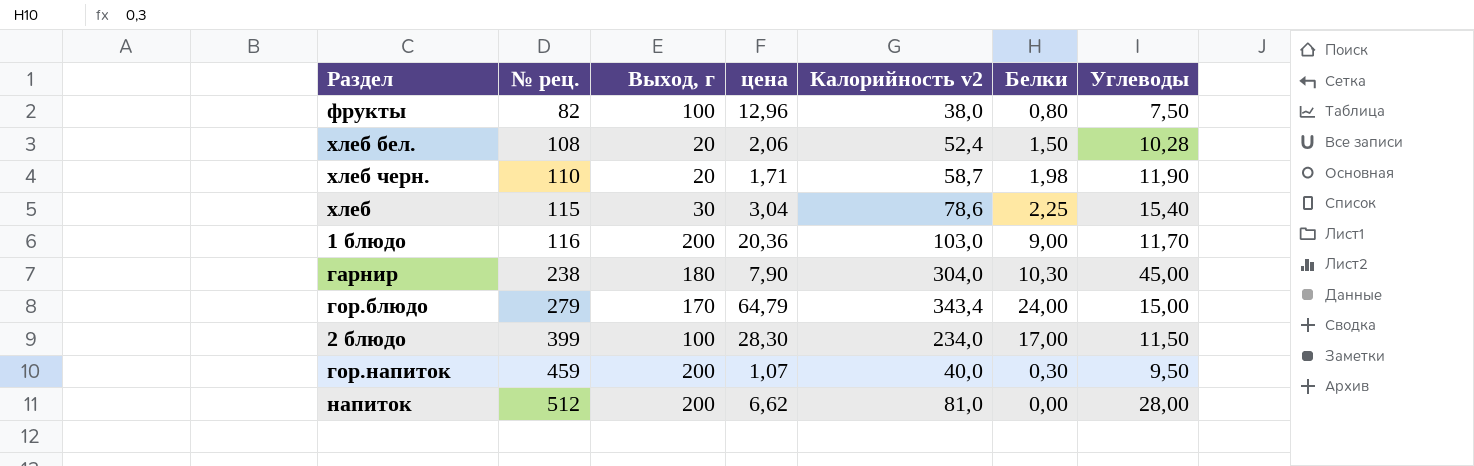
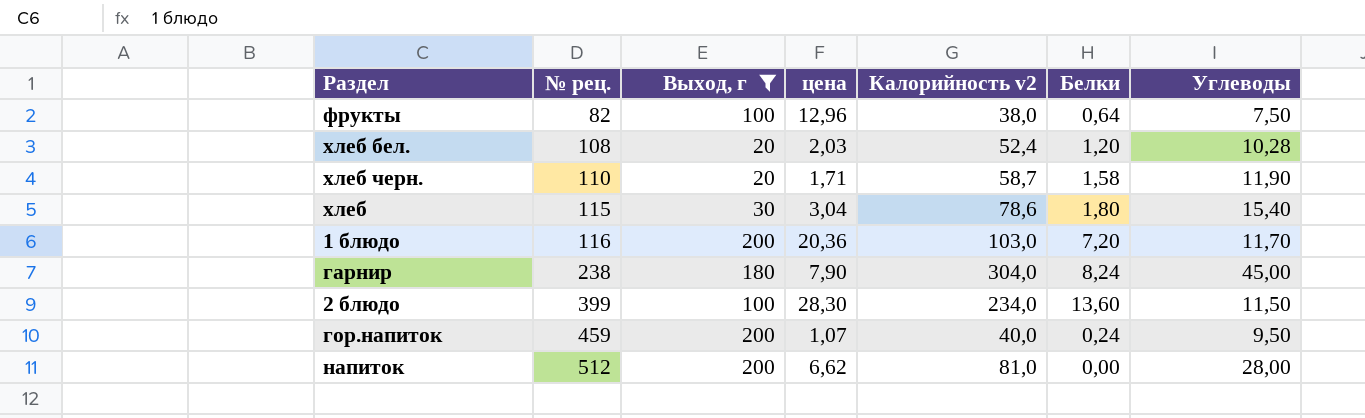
filter: none -> Выход, г != 170
фрукты | Белки: 0,80 -> 0,64
хлеб бел. | цена: 2,06 -> 2,03
хлеб бел. | Белки: 1,50 -> 1,20
хлеб черн. | Белки: 1,98 -> 1,58
хлеб | Белки: 2,25 -> 1,80
1 блюдо | Белки: 9,00 -> 7,20
гарнир | Белки: 10,30 -> 8,24
2 блюдо | Белки: 17,00 -> 13,60
гор.напиток | Белки: 0,30 -> 0,24

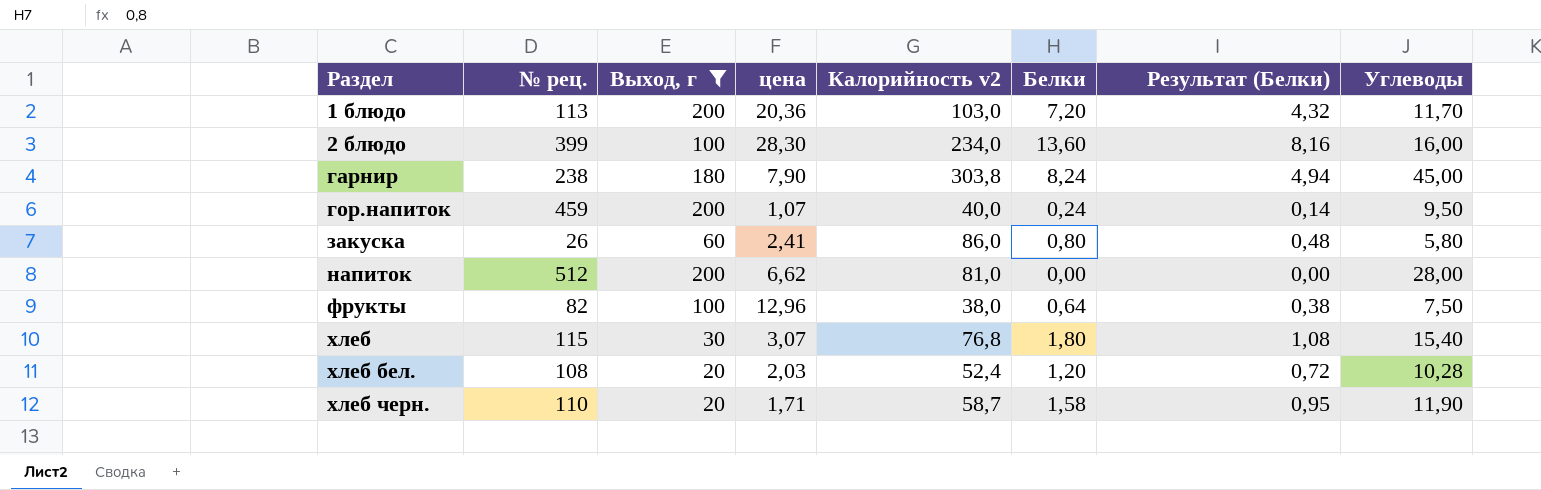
row order: № рец. ascending -> Раздел ascending
column Результат (Белки) | formula: none -> [Белки] * 0,6
1 блюдо | № рец.: 116 -> 113
2 блюдо | Углеводы: 11,50 -> 16,00
гарнир | Калорийность v2: 304,0 -> 303,8
row закуска: none -> 26 | 60 | 2,41 | 86,0 | 0,80 | 0,48 | 5,80
хлеб | цена: 3,04 -> 3,07
хлеб | Калорийность v2: 78,6 -> 76,8

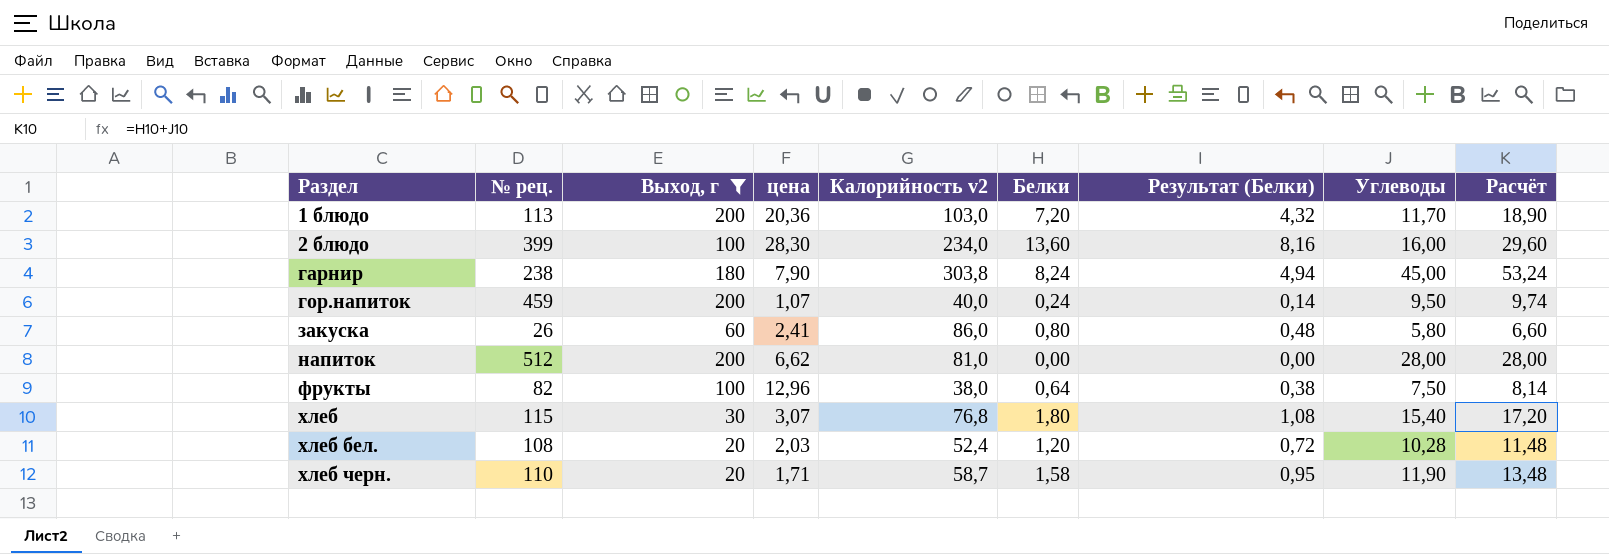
column Расчёт | formula: none -> [Белки] + [Углеводы]

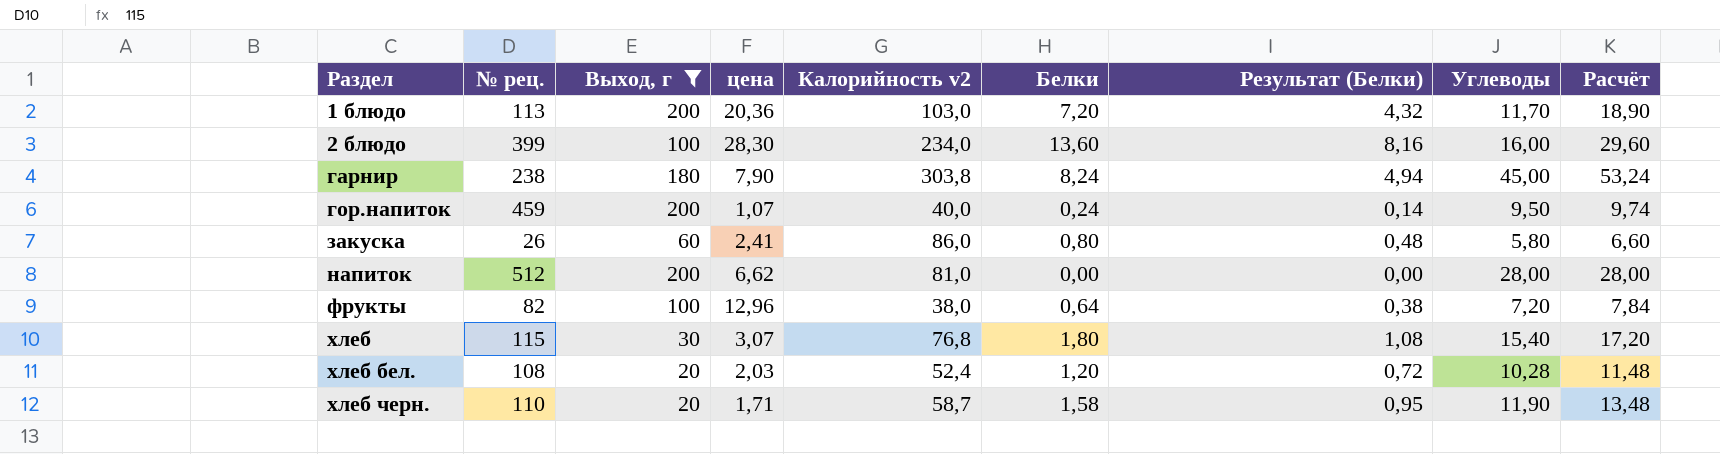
фрукты | Углеводы: 7,50 -> 7,20
фрукты | Расчёт: 8,14 -> 7,84

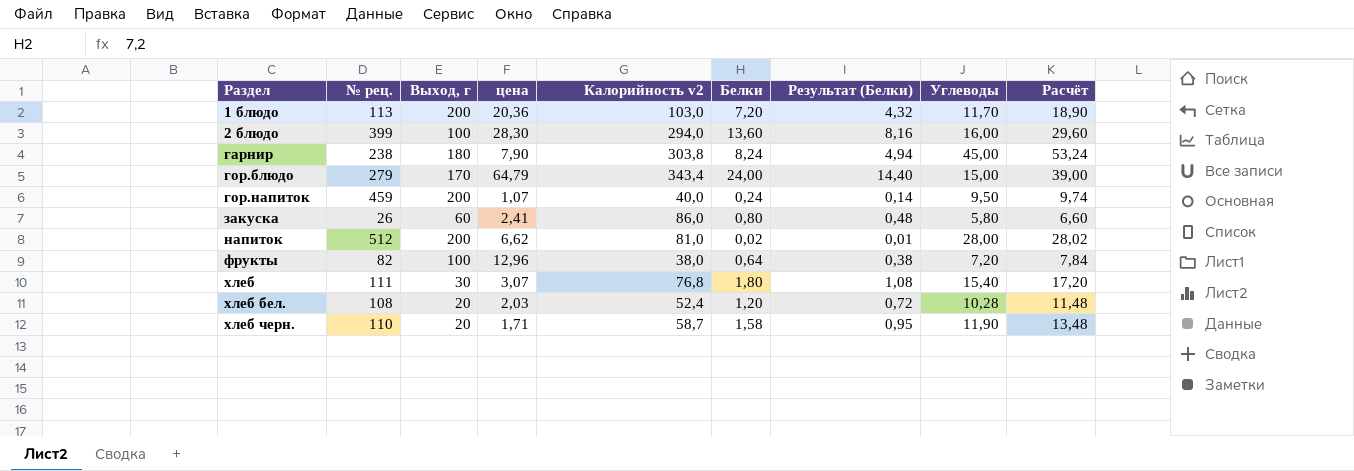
filter: Выход, г != 170 -> none
2 блюдо | Калорийность v2: 234,0 -> 294,0
напиток | Белки: 0,00 -> 0,02
напиток | Результат (Белки): 0,00 -> 0,01
напиток | Расчёт: 28,00 -> 28,02
хлеб | № рец.: 115 -> 111

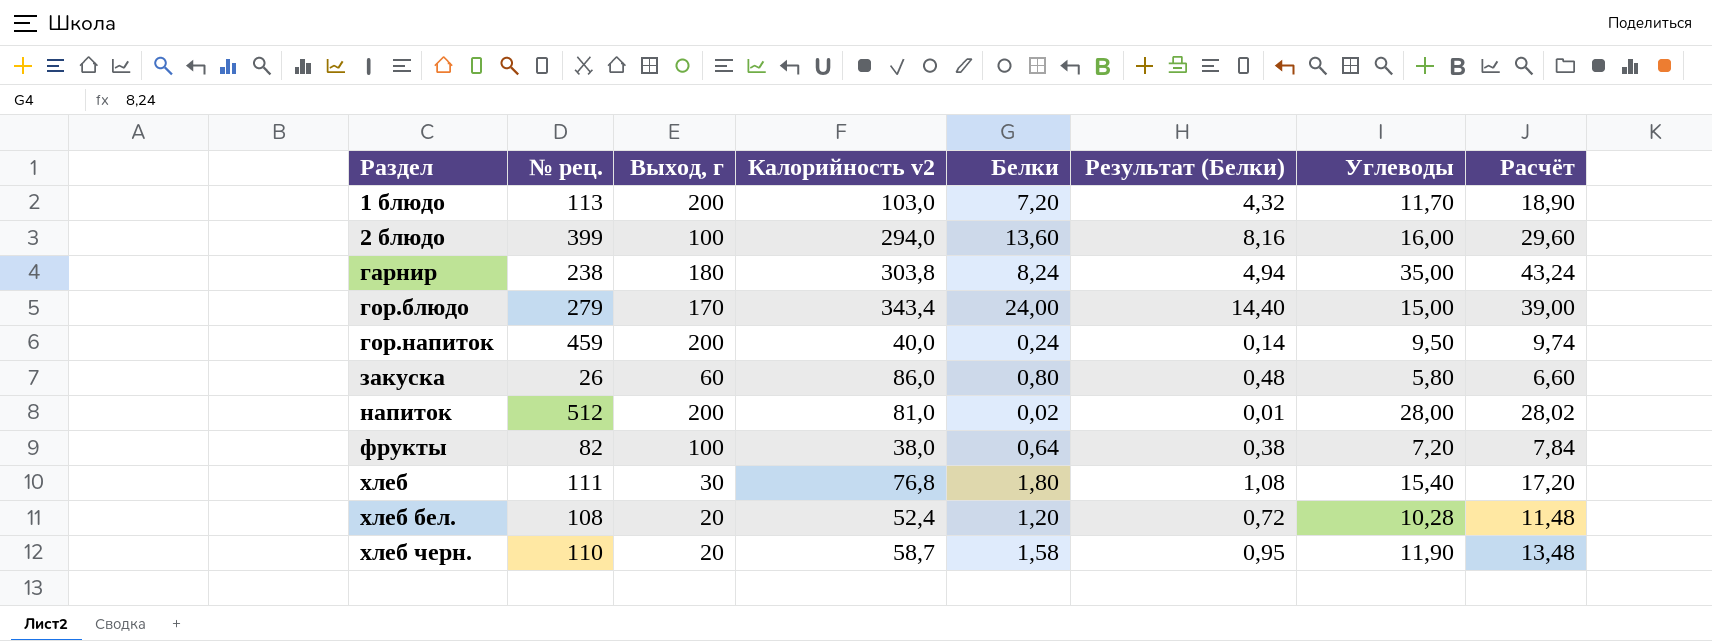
column цена | position: 4 -> none
гарнир | Углеводы: 45,00 -> 35,00
гарнир | Расчёт: 53,24 -> 43,24

